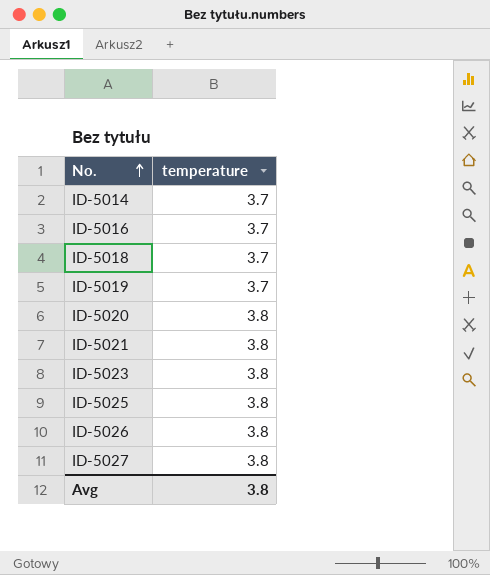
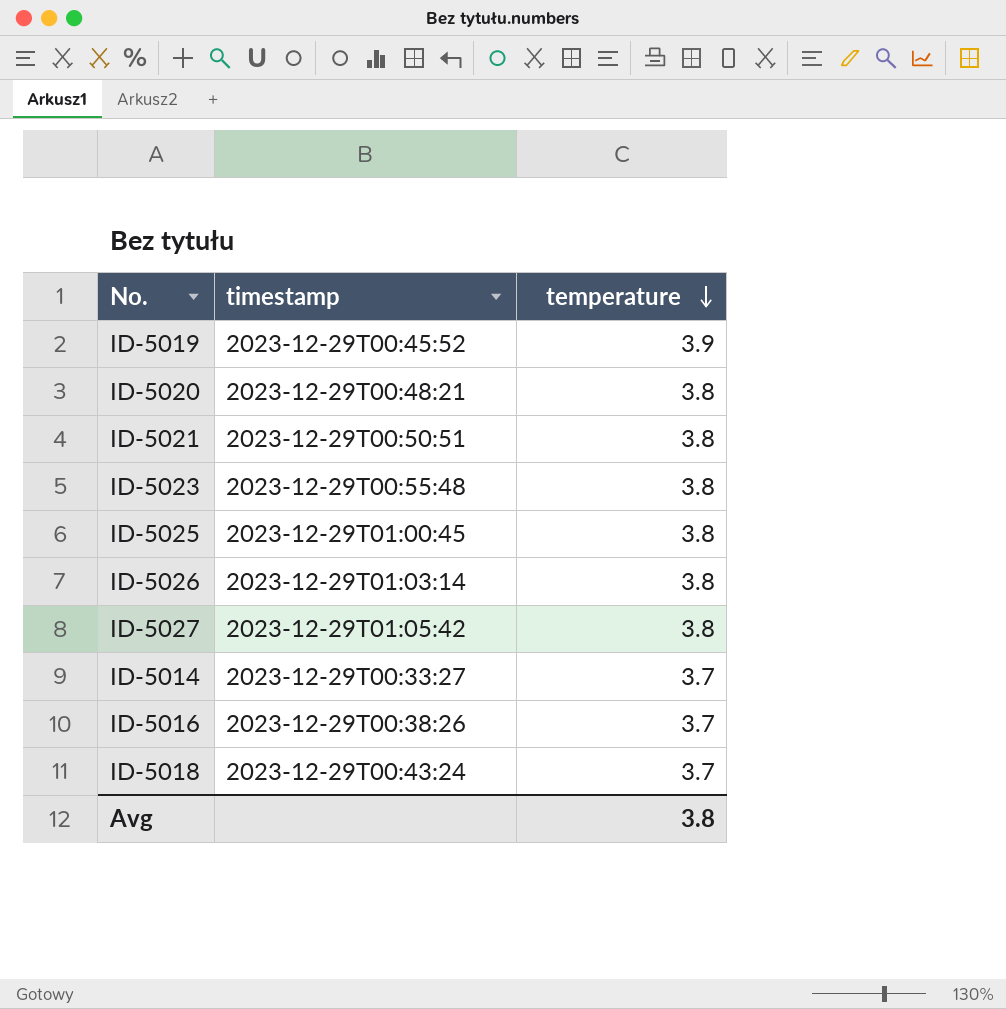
row order: No. ascending -> temperature descending
column timestamp | position: none -> 2
ID-5019 | temperature: 3.7 -> 3.9

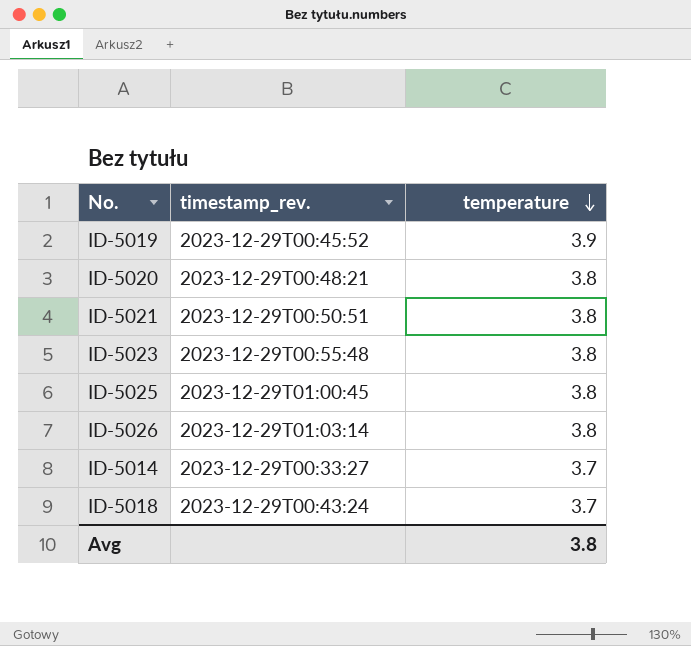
column name: timestamp -> timestamp_rev.
row ID-5027: 2023-12-29T01:05:42 | 3.8 -> none
row ID-5016: 2023-12-29T00:38:26 | 3.7 -> none

